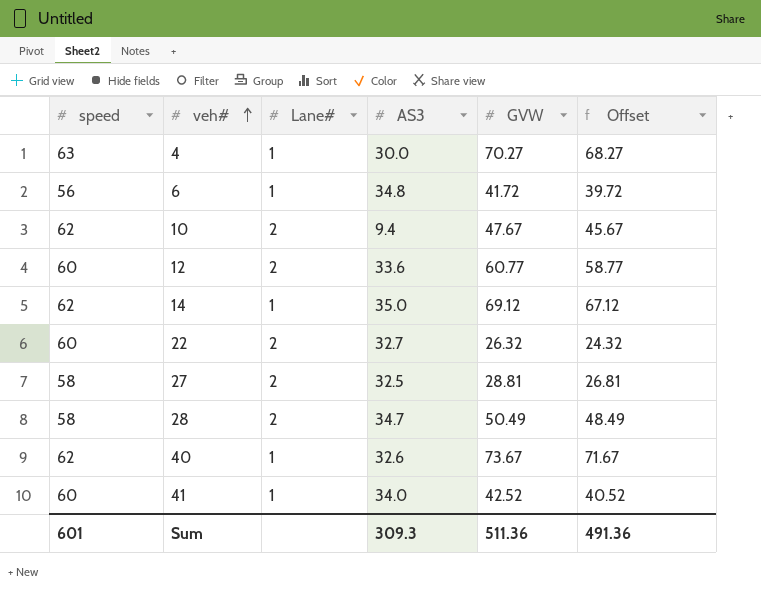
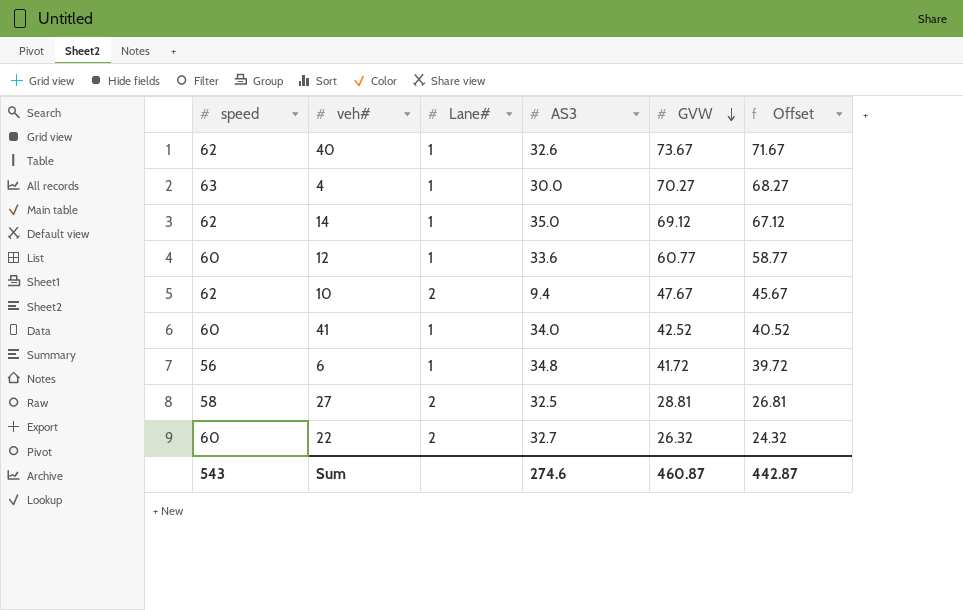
row order: veh# ascending -> GVW descending
row 28: 58 | 2 | 34.7 | 50.49 | 48.49 -> none
12 | Lane#: 2 -> 1
Sum | speed: 601 -> 543
Sum | AS3: 309.3 -> 274.6
Sum | GVW: 511.36 -> 460.87
Sum | Offset: 491.36 -> 442.87

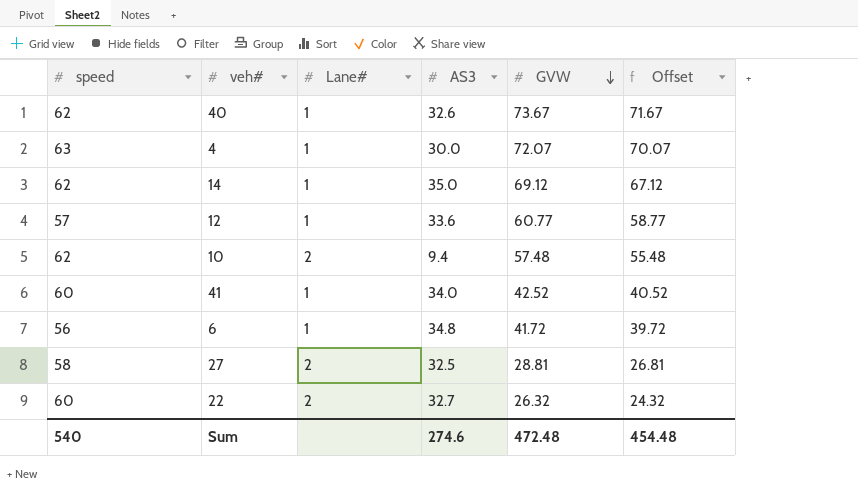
4 | GVW: 70.27 -> 72.07
4 | Offset: 68.27 -> 70.07
12 | speed: 60 -> 57
10 | GVW: 47.67 -> 57.48
10 | Offset: 45.67 -> 55.48
Sum | speed: 543 -> 540
Sum | GVW: 460.87 -> 472.48
Sum | Offset: 442.87 -> 454.48

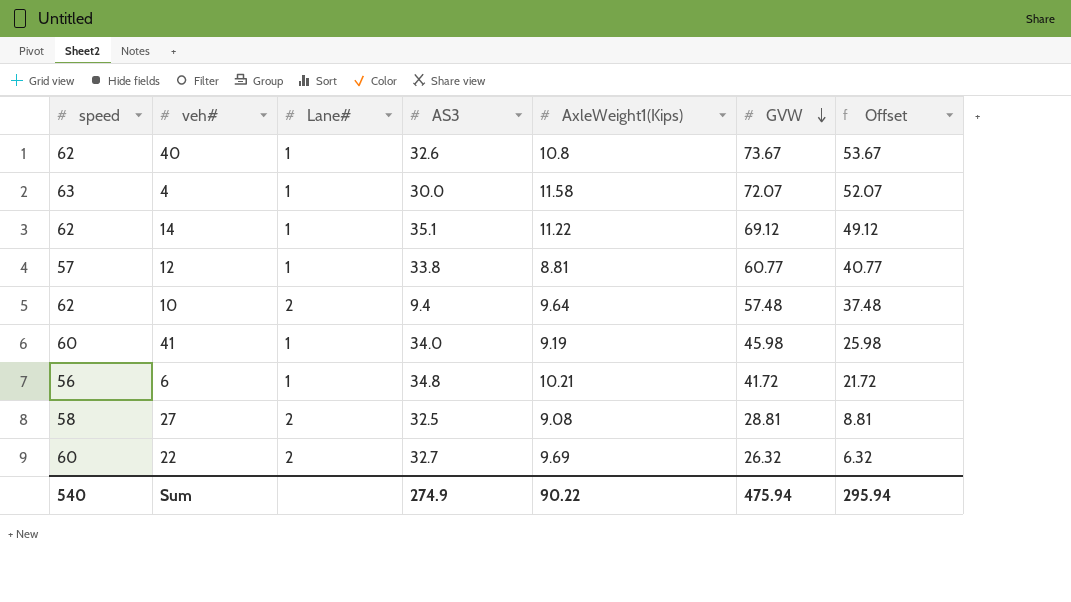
column AxleWeight1(Kips) | position: none -> 5
column Offset | formula: [GVW] - 2 -> [GVW] - 20
14 | AS3: 35.0 -> 35.1
12 | AS3: 33.6 -> 33.8
41 | GVW: 42.52 -> 45.98
Sum | AS3: 274.6 -> 274.9
Sum | GVW: 472.48 -> 475.94
Sum | Offset: 454.48 -> 295.94

